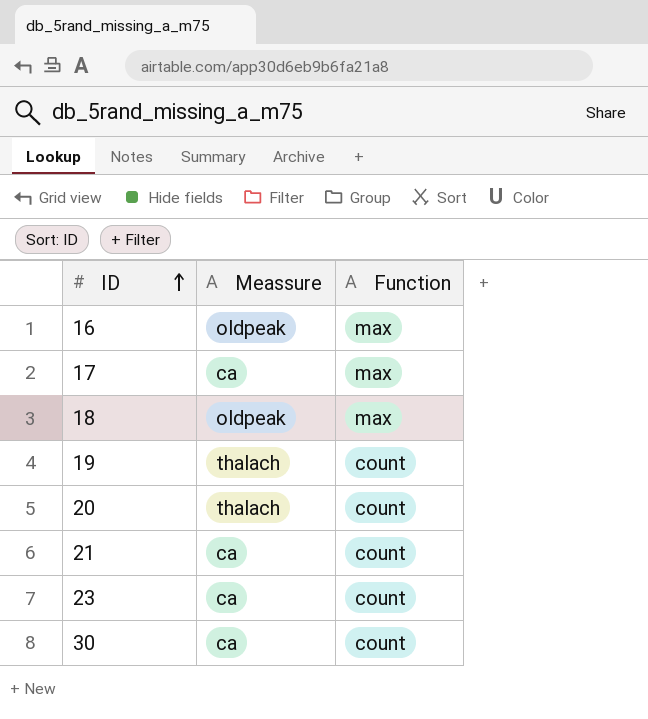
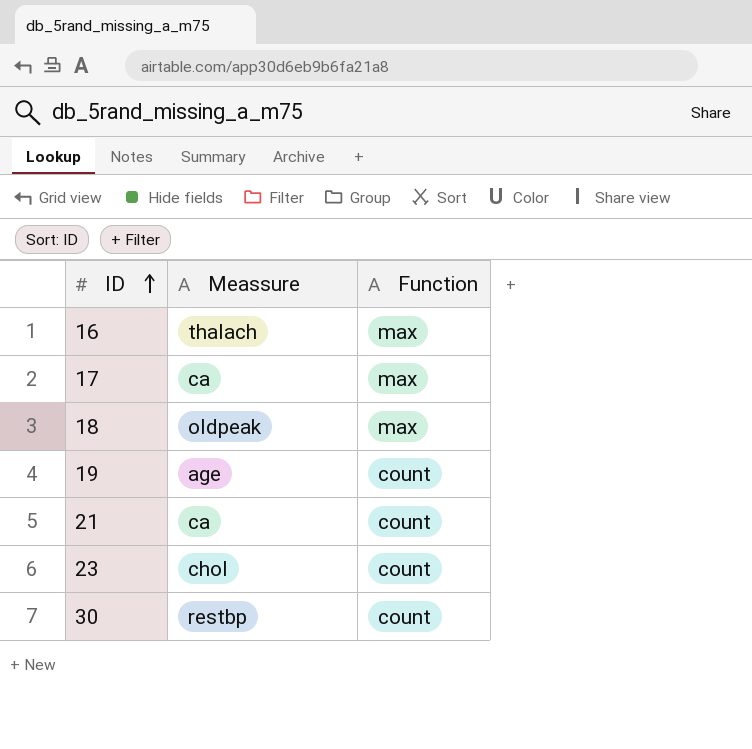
row 20: thalach | count -> none
16 | Meassure: oldpeak -> thalach
19 | Meassure: thalach -> age
23 | Meassure: ca -> chol
30 | Meassure: ca -> restbp

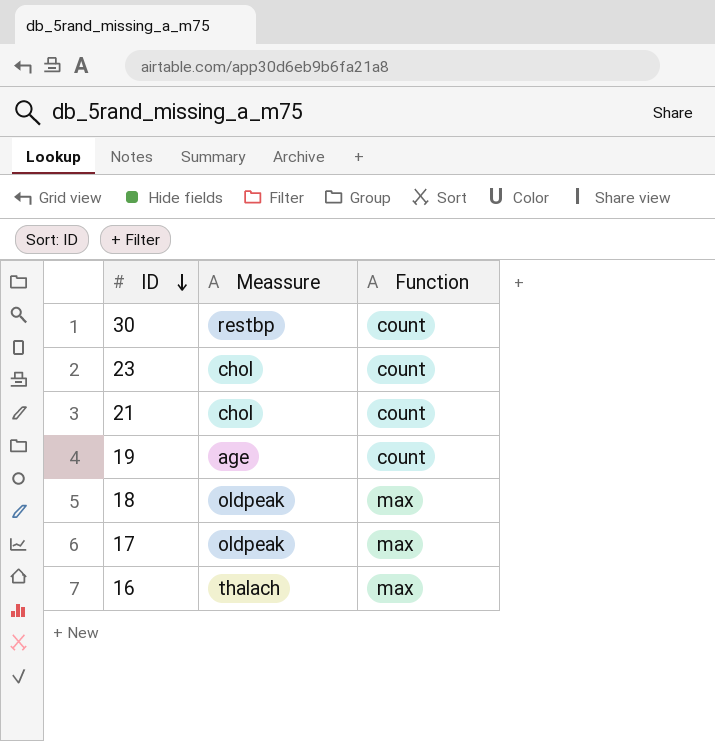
row order: ID ascending -> ID descending
21 | Meassure: ca -> chol
17 | Meassure: ca -> oldpeak

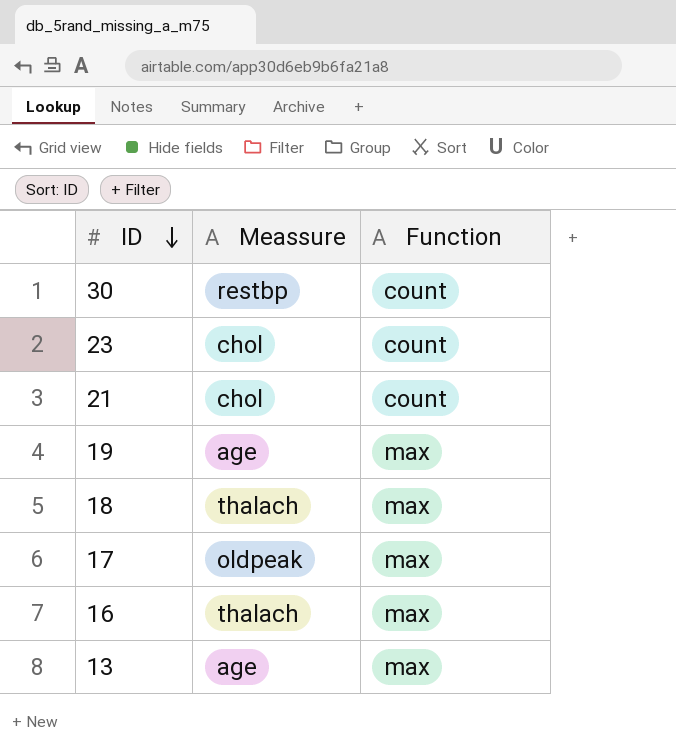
19 | Function: count -> max
18 | Meassure: oldpeak -> thalach
row 13: none -> age | max

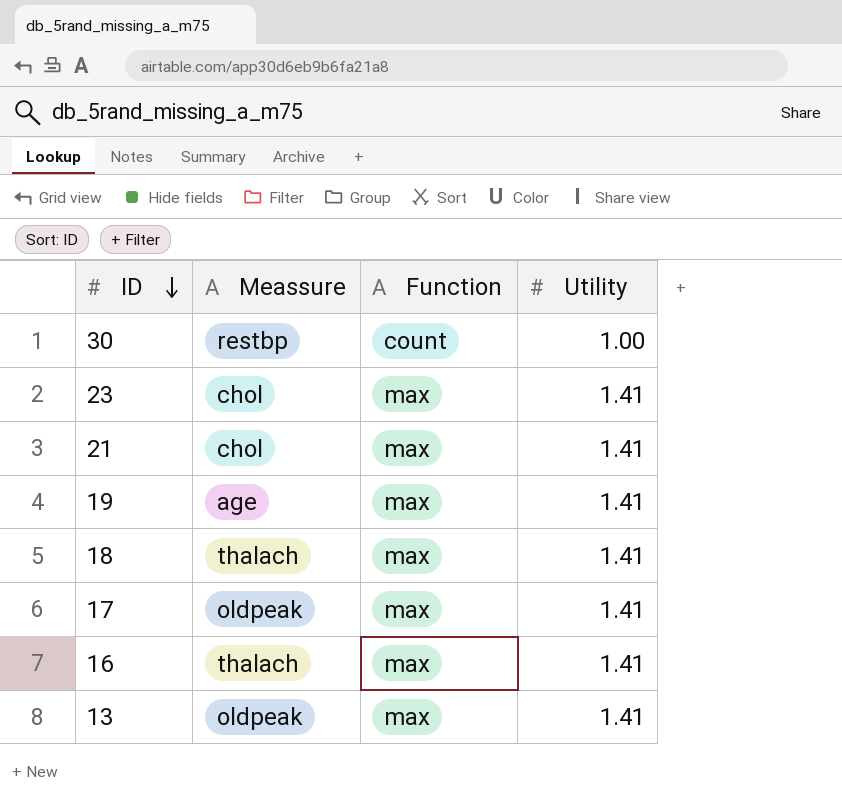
column Utility | position: none -> 4
23 | Function: count -> max
21 | Function: count -> max
13 | Meassure: age -> oldpeak

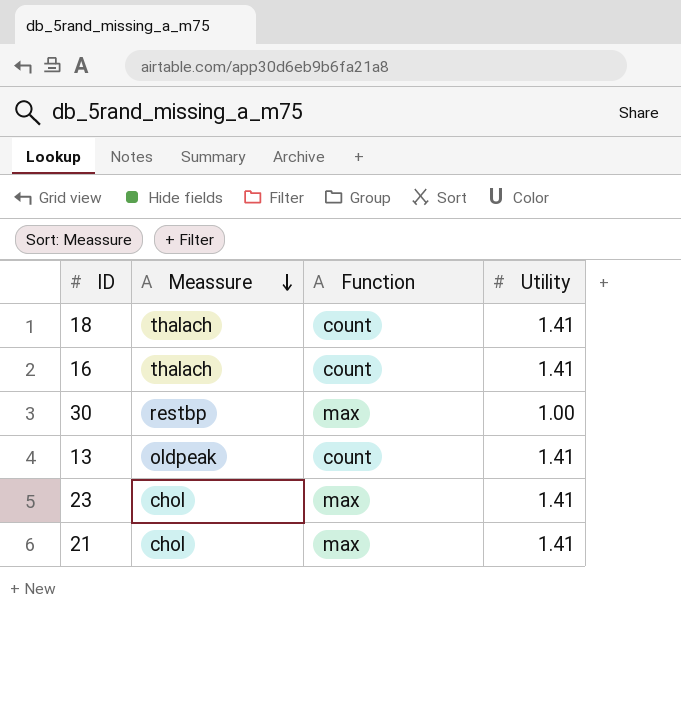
row order: ID descending -> Meassure descending
row 19: age | max | 1.41 -> none
row 17: oldpeak | max | 1.41 -> none
18 | Function: max -> count
16 | Function: max -> count
30 | Function: count -> max
13 | Function: max -> count

